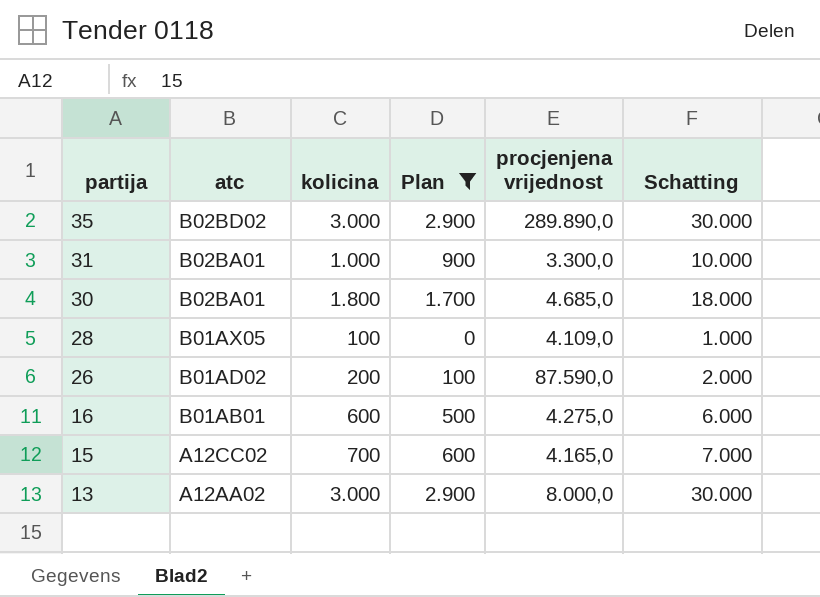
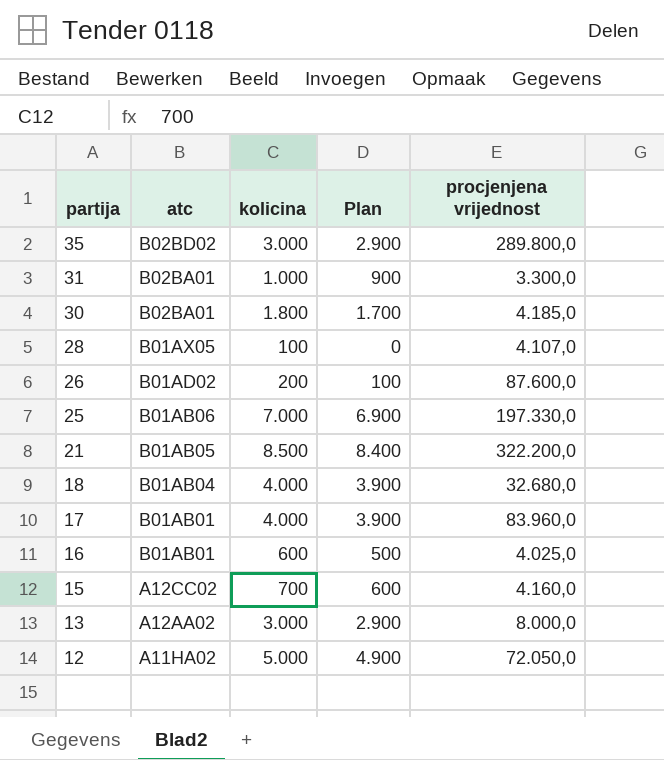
filter: Plan <= 2.900 -> none
column Schatting | formula: [kolicina] * 10 -> none
35 | procjenjena vrijednost: 289.890,0 -> 289.800,0
30 | procjenjena vrijednost: 4.685,0 -> 4.185,0
28 | procjenjena vrijednost: 4.109,0 -> 4.107,0
26 | procjenjena vrijednost: 87.590,0 -> 87.600,0
16 | procjenjena vrijednost: 4.275,0 -> 4.025,0
15 | procjenjena vrijednost: 4.165,0 -> 4.160,0

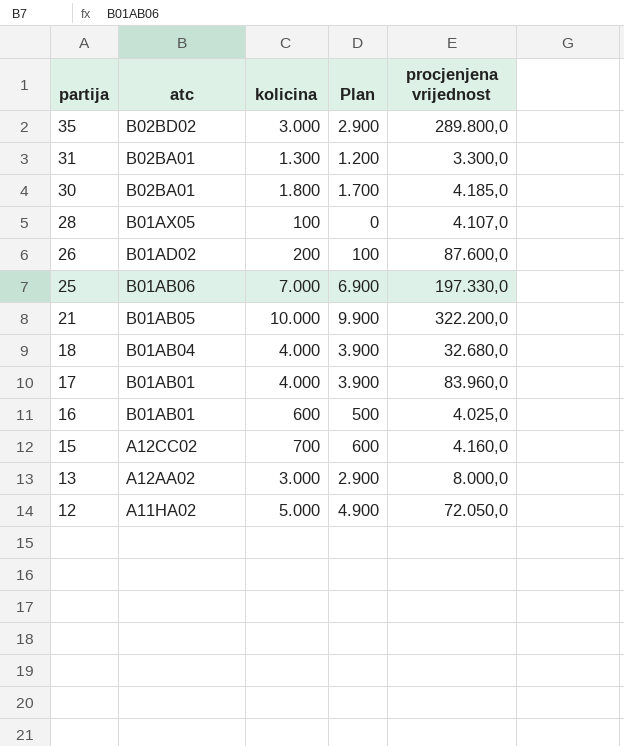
31 | kolicina: 1.000 -> 1.300
31 | Plan: 900 -> 1.200
21 | kolicina: 8.500 -> 10.000
21 | Plan: 8.400 -> 9.900

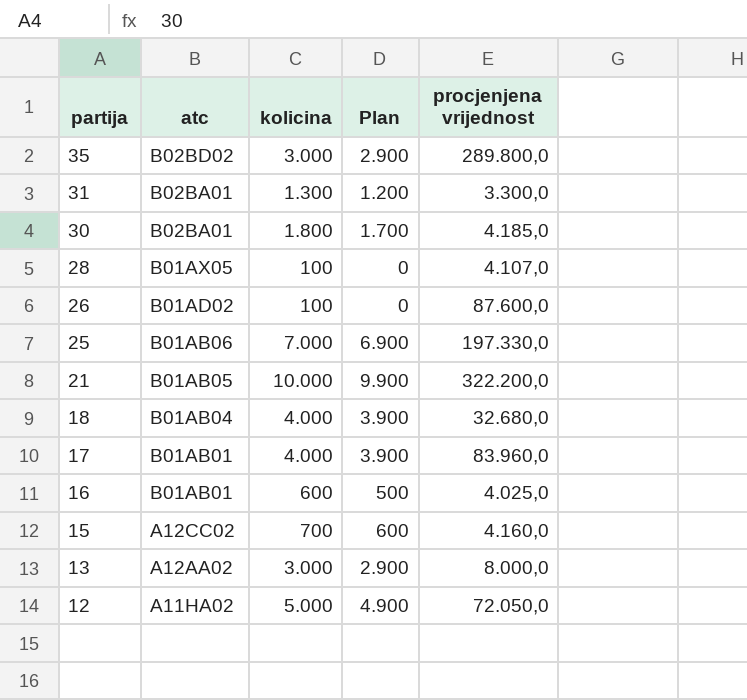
26 | kolicina: 200 -> 100
26 | Plan: 100 -> 0

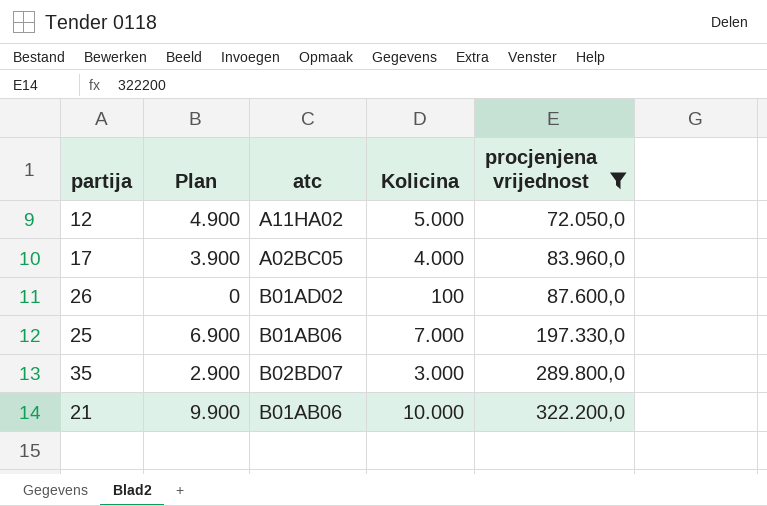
filter: none -> procjenjena vrijednost >= 72.050,0
row order: partija descending -> procjenjena vrijednost ascending
column Plan | position: 4 -> 2
column name: kolicina -> Kolicina
17 | atc: B01AB01 -> A02BC05
35 | atc: B02BD02 -> B02BD07
21 | atc: B01AB05 -> B01AB06

